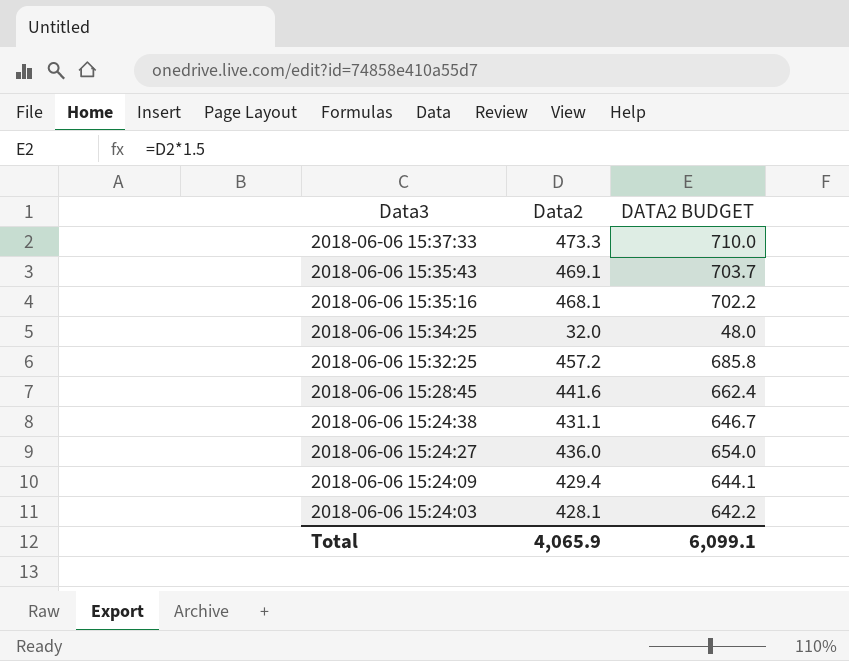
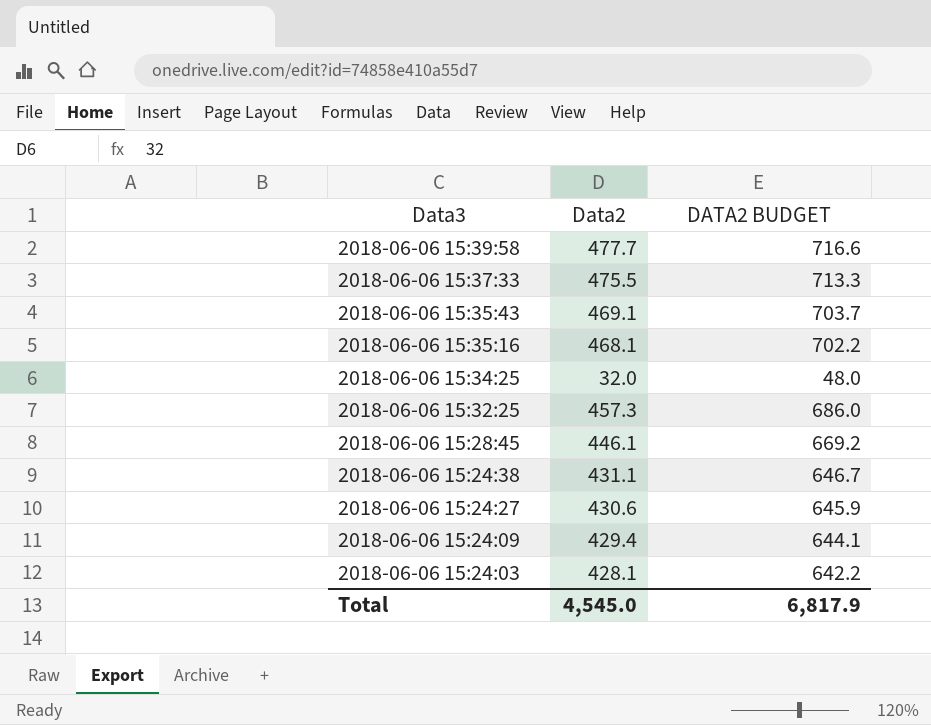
row 2018-06-06 15:39:58: none -> 477.7 | 716.6
2018-06-06 15:37:33 | Data2: 473.3 -> 475.5
2018-06-06 15:37:33 | DATA2 BUDGET: 710.0 -> 713.3
2018-06-06 15:32:25 | Data2: 457.2 -> 457.3
2018-06-06 15:32:25 | DATA2 BUDGET: 685.8 -> 686.0
2018-06-06 15:28:45 | Data2: 441.6 -> 446.1
2018-06-06 15:28:45 | DATA2 BUDGET: 662.4 -> 669.2
2018-06-06 15:24:27 | Data2: 436.0 -> 430.6
2018-06-06 15:24:27 | DATA2 BUDGET: 654.0 -> 645.9
Total | Data2: 4,065.9 -> 4,545.0
Total | DATA2 BUDGET: 6,099.1 -> 6,817.9

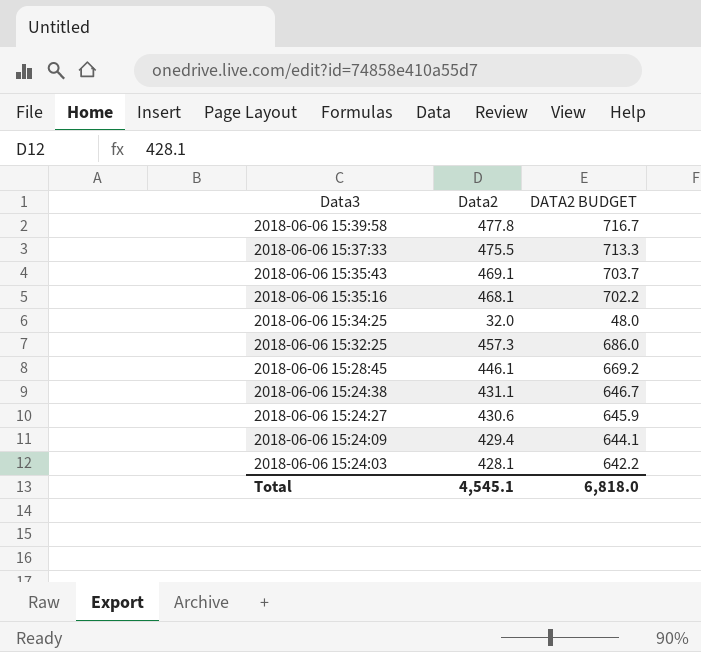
2018-06-06 15:39:58 | Data2: 477.7 -> 477.8
2018-06-06 15:39:58 | DATA2 BUDGET: 716.6 -> 716.7
Total | Data2: 4,545.0 -> 4,545.1
Total | DATA2 BUDGET: 6,817.9 -> 6,818.0

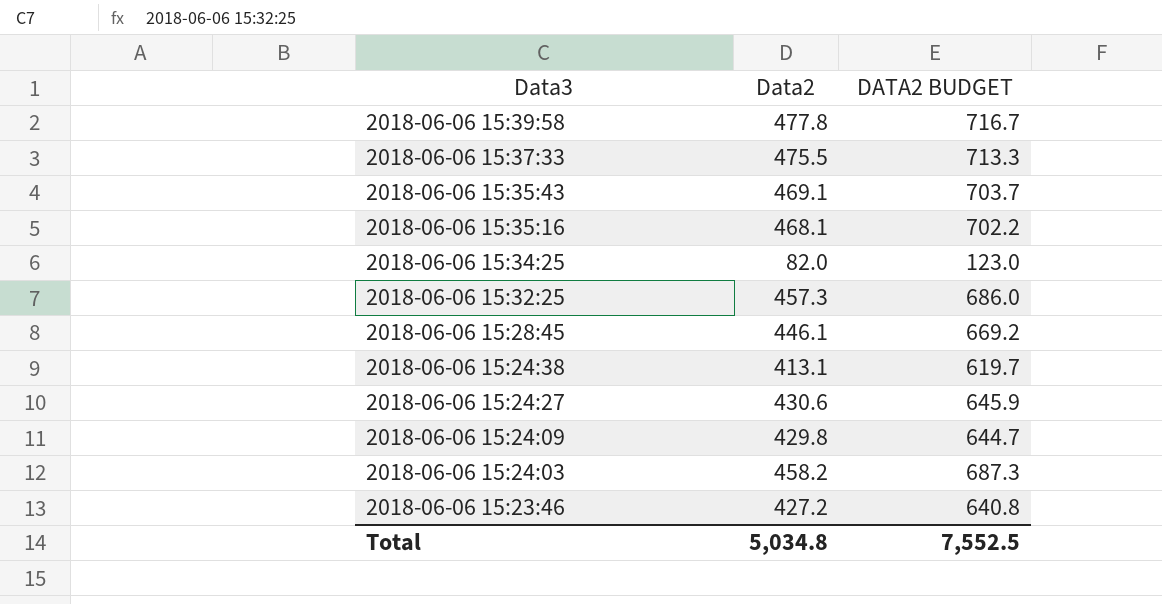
2018-06-06 15:34:25 | Data2: 32.0 -> 82.0
2018-06-06 15:34:25 | DATA2 BUDGET: 48.0 -> 123.0
2018-06-06 15:24:38 | Data2: 431.1 -> 413.1
2018-06-06 15:24:38 | DATA2 BUDGET: 646.7 -> 619.7
2018-06-06 15:24:09 | Data2: 429.4 -> 429.8
2018-06-06 15:24:09 | DATA2 BUDGET: 644.1 -> 644.7
2018-06-06 15:24:03 | Data2: 428.1 -> 458.2
2018-06-06 15:24:03 | DATA2 BUDGET: 642.2 -> 687.3
row 2018-06-06 15:23:46: none -> 427.2 | 640.8
Total | Data2: 4,545.1 -> 5,034.8
Total | DATA2 BUDGET: 6,818.0 -> 7,552.5

